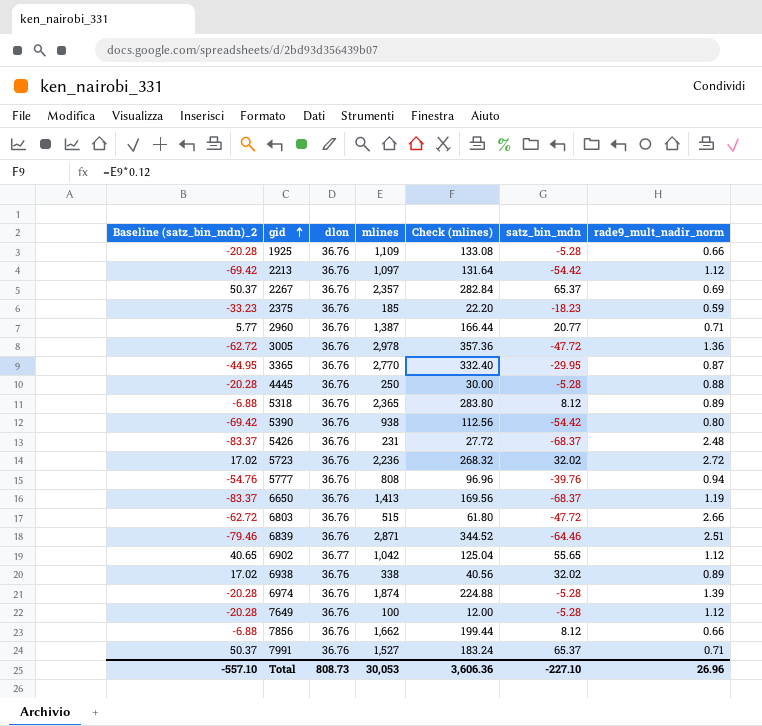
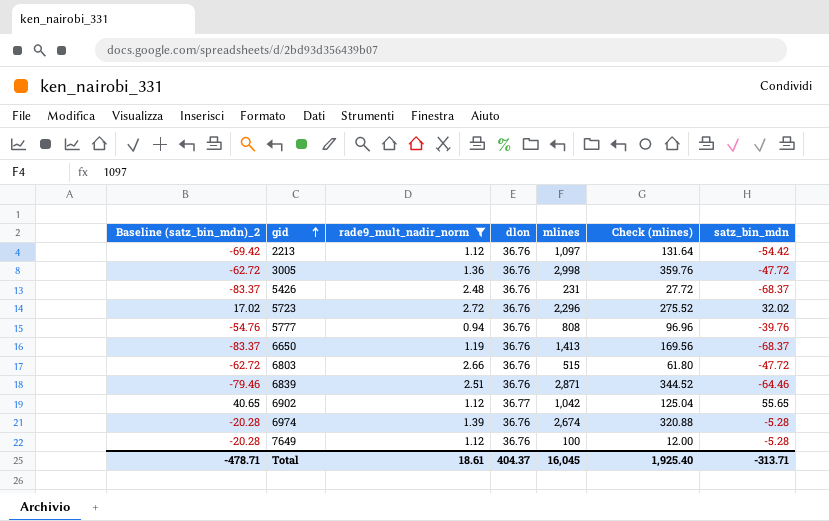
filter: none -> rade9_mult_nadir_norm >= 0.94
column rade9_mult_nadir_norm | position: 7 -> 3
3005 | mlines: 2,978 -> 2,998
3005 | Check (mlines): 357.36 -> 359.76
5723 | mlines: 2,236 -> 2,296
5723 | Check (mlines): 268.32 -> 275.52
6974 | mlines: 1,874 -> 2,674
6974 | Check (mlines): 224.88 -> 320.88
Total | Baseline (satz_bin_mdn)_2: -557.10 -> -478.71
Total | rade9_mult_nadir_norm: 26.96 -> 18.61
Total | dlon: 808.73 -> 404.37
Total | mlines: 30,053 -> 16,045
Total | Check (mlines): 3,606.36 -> 1,925.40
Total | satz_bin_mdn: -227.10 -> -313.71

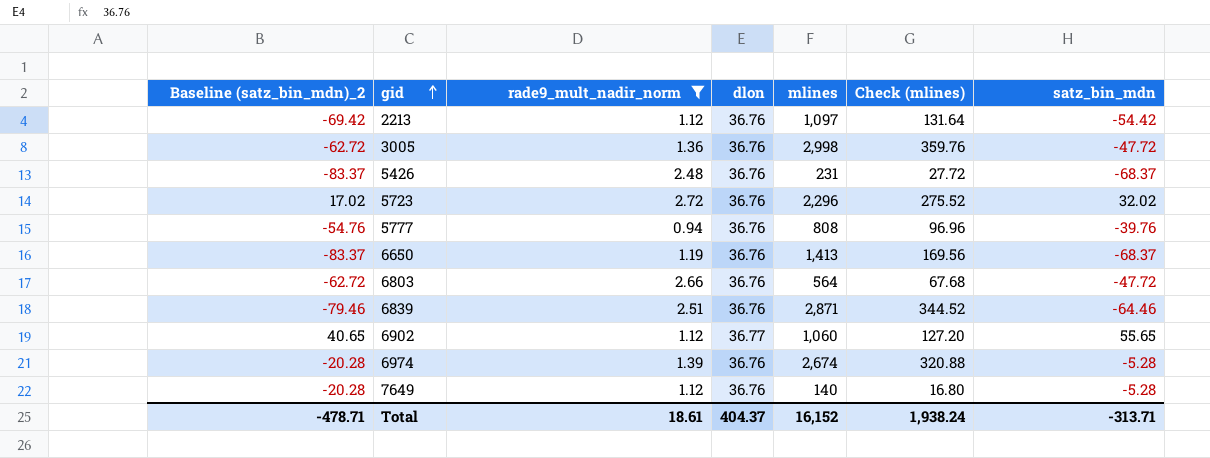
6803 | mlines: 515 -> 564
6803 | Check (mlines): 61.80 -> 67.68
6902 | mlines: 1,042 -> 1,060
6902 | Check (mlines): 125.04 -> 127.20
7649 | mlines: 100 -> 140
7649 | Check (mlines): 12.00 -> 16.80
Total | mlines: 16,045 -> 16,152
Total | Check (mlines): 1,925.40 -> 1,938.24

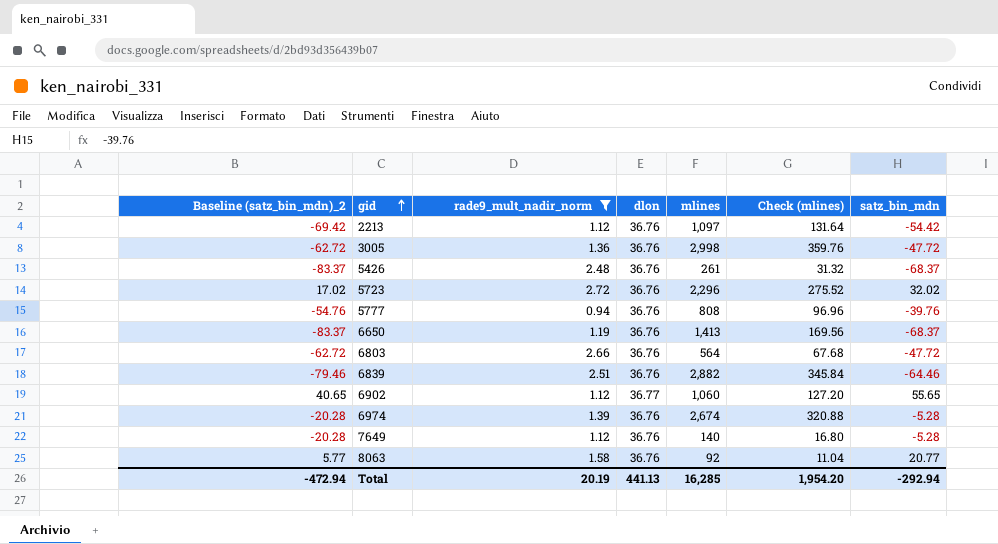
5426 | mlines: 231 -> 261
5426 | Check (mlines): 27.72 -> 31.32
6839 | mlines: 2,871 -> 2,882
6839 | Check (mlines): 344.52 -> 345.84
row 8063: none -> 5.77 | 1.58 | 36.76 | 92 | 11.04 | 20.77
Total | Baseline (satz_bin_mdn)_2: -478.71 -> -472.94
Total | rade9_mult_nadir_norm: 18.61 -> 20.19
Total | dlon: 404.37 -> 441.13
Total | mlines: 16,152 -> 16,285
Total | Check (mlines): 1,938.24 -> 1,954.20
Total | satz_bin_mdn: -313.71 -> -292.94

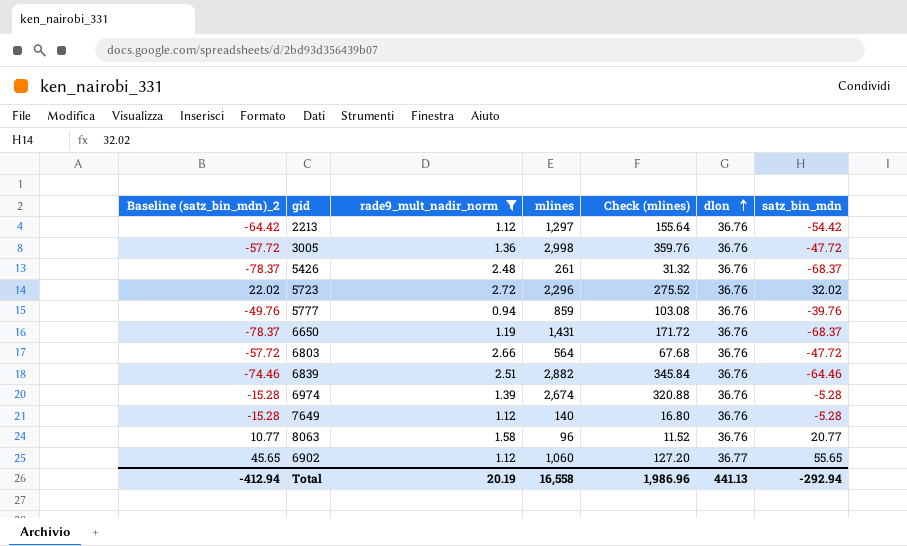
row order: gid ascending -> dlon ascending
column Baseline (satz_bin_mdn)_2 | formula: [satz_bin_mdn] - 15 -> [satz_bin_mdn] - 10
column dlon | position: 4 -> 6
2213 | mlines: 1,097 -> 1,297
2213 | Check (mlines): 131.64 -> 155.64
5777 | mlines: 808 -> 859
5777 | Check (mlines): 96.96 -> 103.08
6650 | mlines: 1,413 -> 1,431
6650 | Check (mlines): 169.56 -> 171.72
8063 | mlines: 92 -> 96
8063 | Check (mlines): 11.04 -> 11.52
Total | Baseline (satz_bin_mdn)_2: -472.94 -> -412.94
Total | mlines: 16,285 -> 16,558
Total | Check (mlines): 1,954.20 -> 1,986.96

